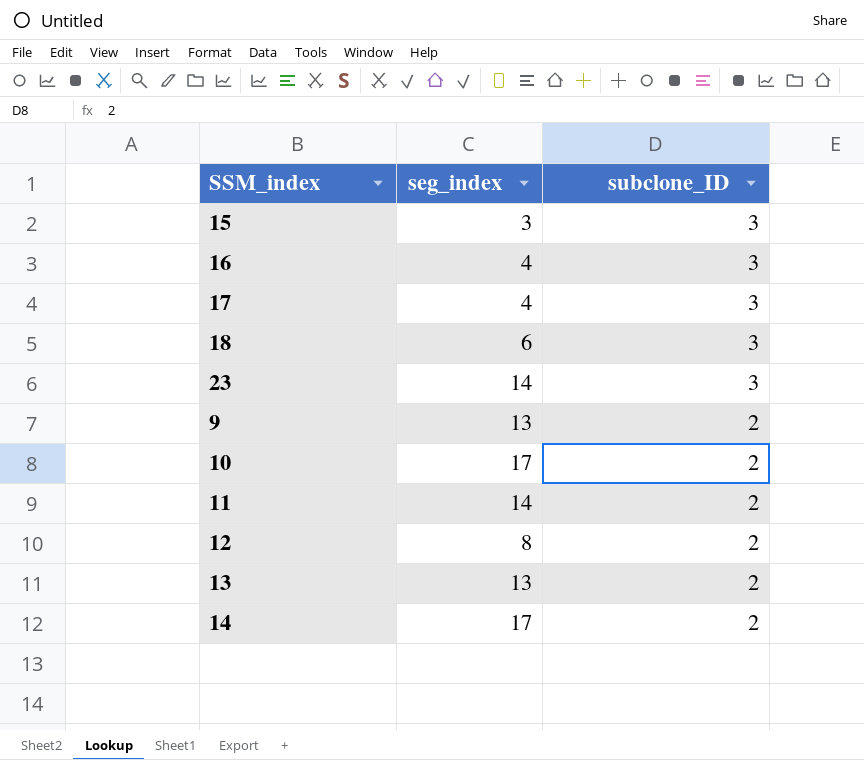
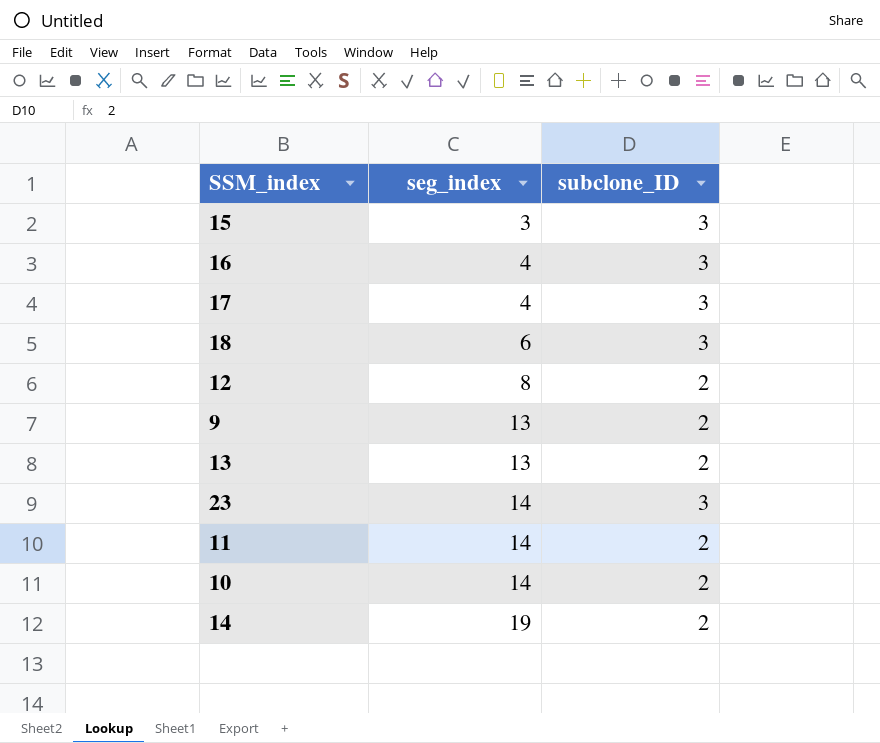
row order: subclone_ID descending -> seg_index ascending
10 | seg_index: 17 -> 14
14 | seg_index: 17 -> 19

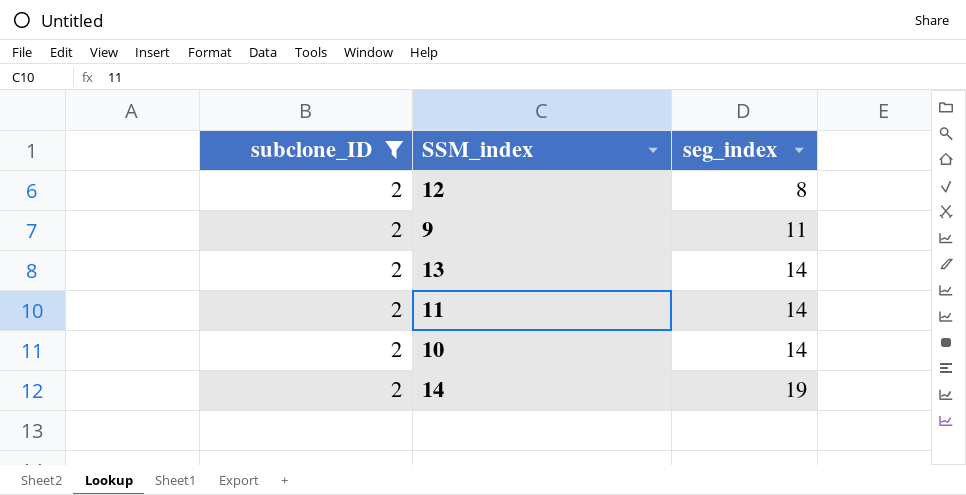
filter: none -> subclone_ID = 2
column subclone_ID | position: 3 -> 1
9 | seg_index: 13 -> 11
13 | seg_index: 13 -> 14

